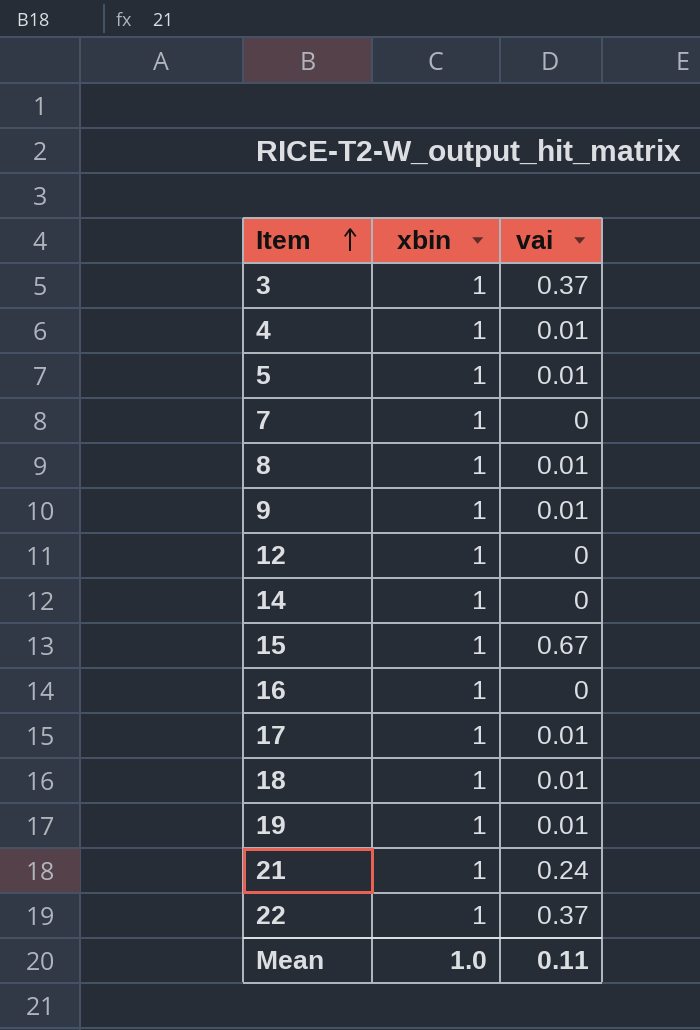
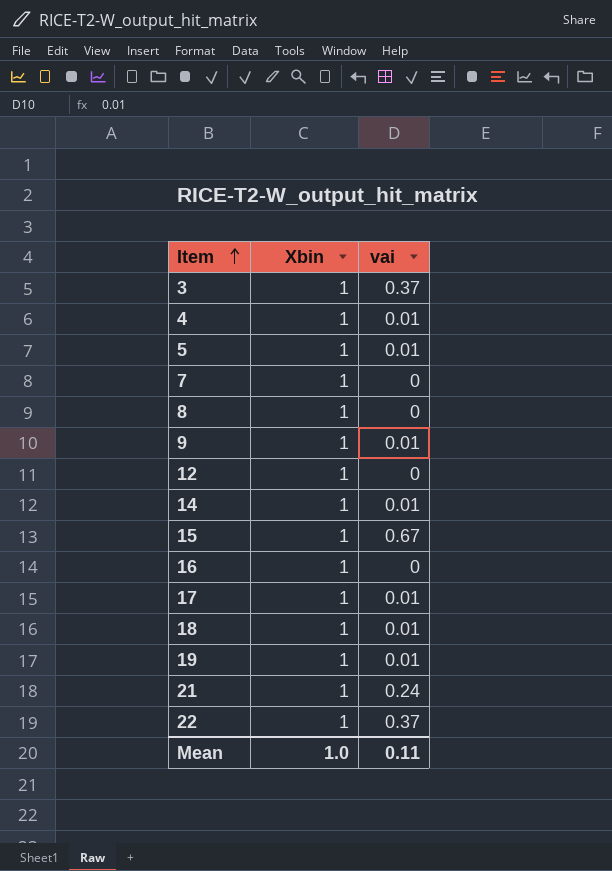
column name: xbin -> Xbin
8 | vai: 0.01 -> 0
14 | vai: 0 -> 0.01

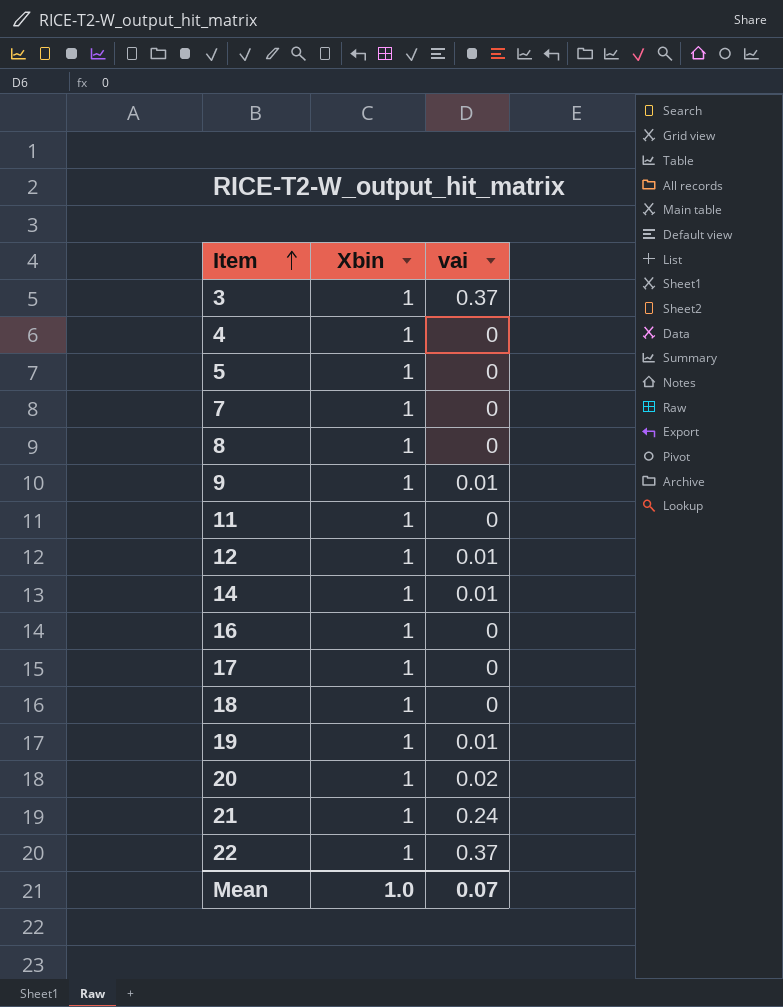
row 15: 1 | 0.67 -> none
4 | vai: 0.01 -> 0
5 | vai: 0.01 -> 0
row 11: none -> 1 | 0
12 | vai: 0 -> 0.01
17 | vai: 0.01 -> 0
18 | vai: 0.01 -> 0
row 20: none -> 1 | 0.02
Mean | vai: 0.11 -> 0.07

